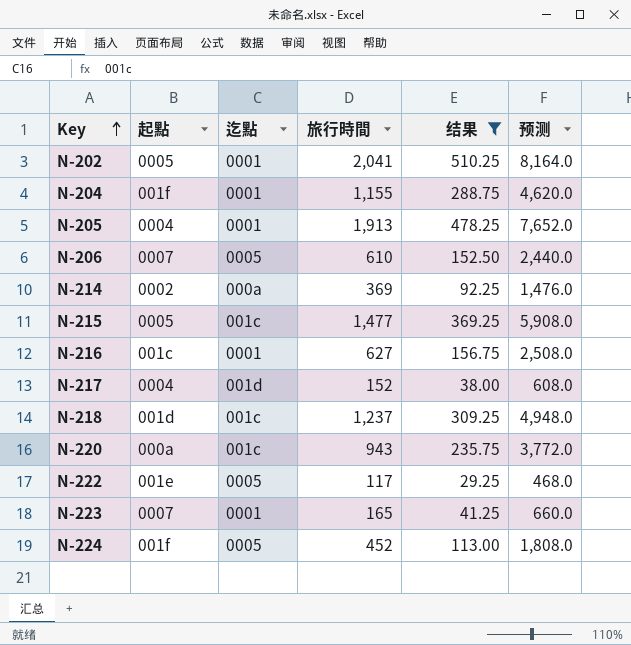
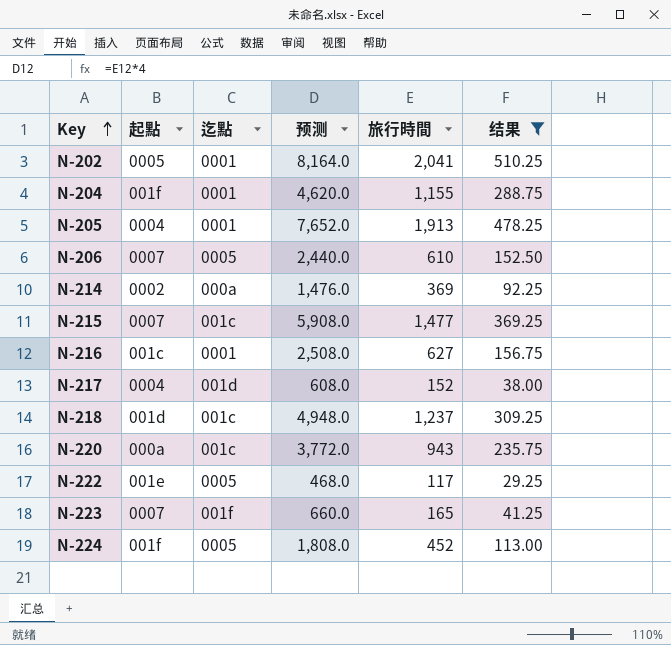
column 预测 | position: 6 -> 4
N-215 | 起點: 0005 -> 0007
N-223 | 迄點: 0001 -> 001f

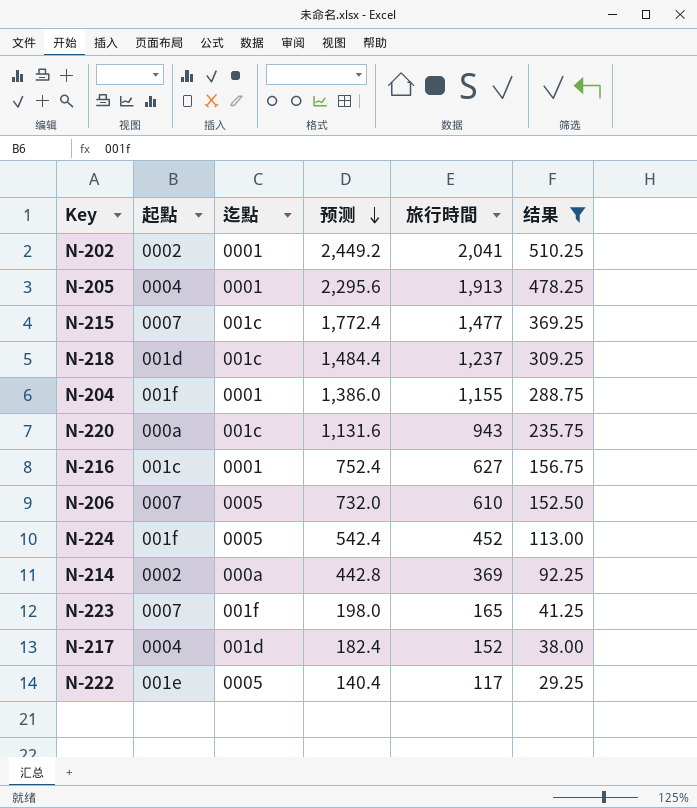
row order: Key ascending -> 预测 descending
column 预测 | formula: [旅行時間] * 4 -> [旅行時間] * 1.2
N-202 | 起點: 0005 -> 0002

